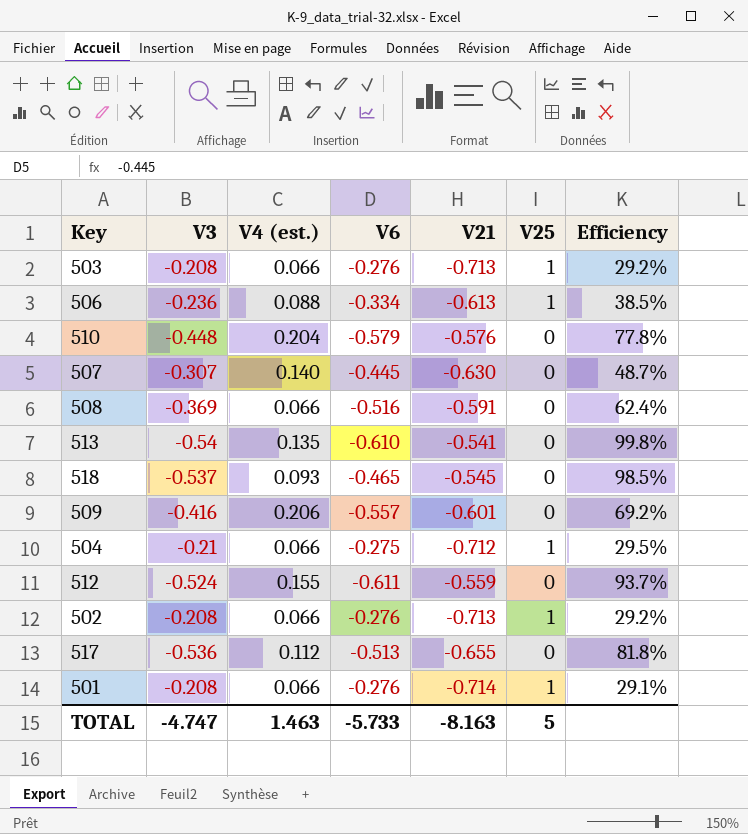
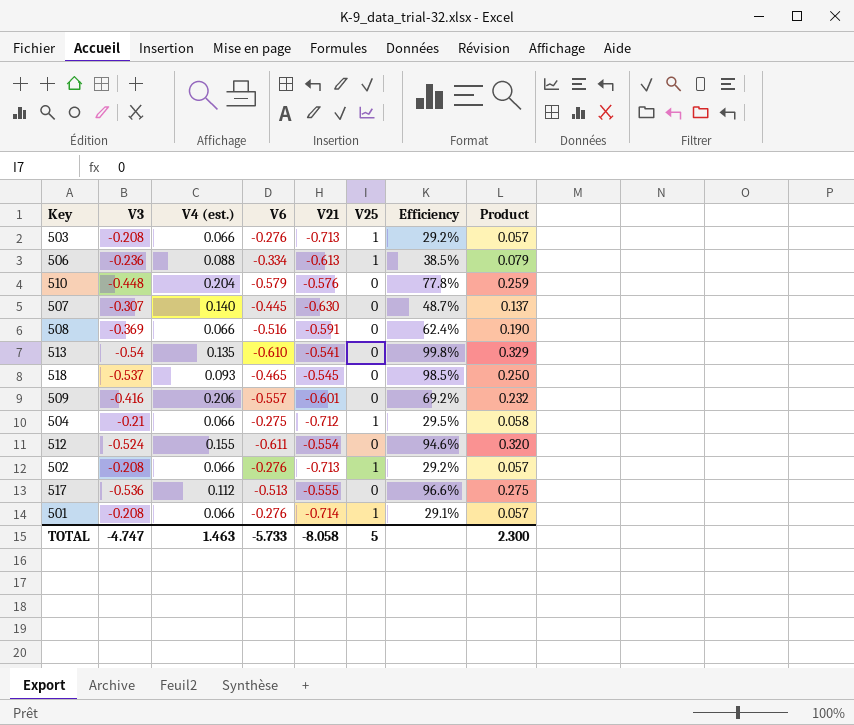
column Product | formula: none -> [V3] * [V6]
512 | V21: -0.559 -> -0.554
512 | Efficiency: 93.7% -> 94.6%
517 | V21: -0.655 -> -0.555
517 | Efficiency: 81.8% -> 96.6%
TOTAL | V21: -8.163 -> -8.058

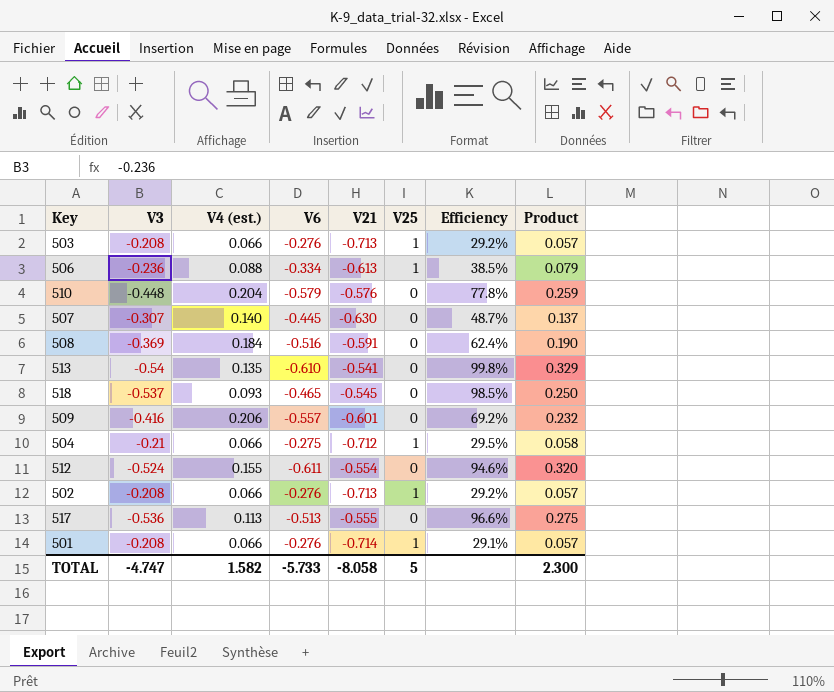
508 | V4 (est.): 0.066 -> 0.184
517 | V4 (est.): 0.112 -> 0.113
TOTAL | V4 (est.): 1.463 -> 1.582

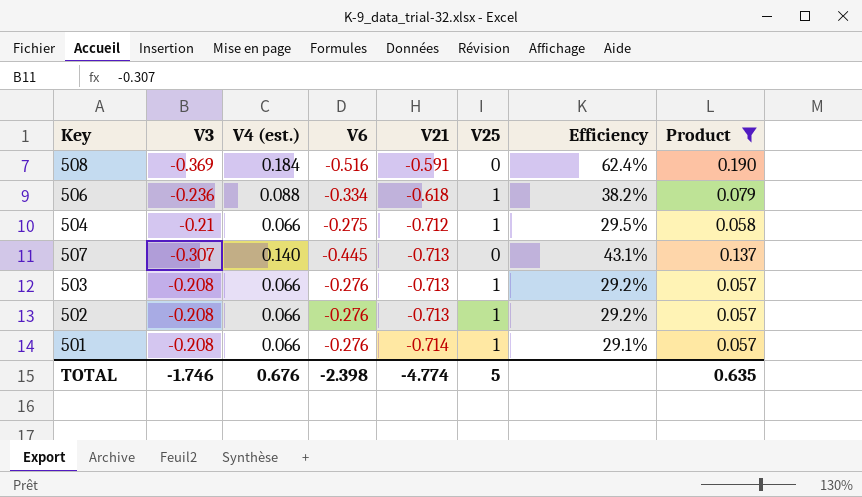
filter: none -> Product <= 0.190
row order: none -> V21 descending
506 | V21: -0.613 -> -0.618
506 | Efficiency: 38.5% -> 38.2%
507 | V21: -0.630 -> -0.713
507 | Efficiency: 48.7% -> 43.1%
TOTAL | V3: -4.747 -> -1.746
TOTAL | V4 (est.): 1.582 -> 0.676
TOTAL | V6: -5.733 -> -2.398
TOTAL | V21: -8.058 -> -4.774
TOTAL | Product: 2.300 -> 0.635

